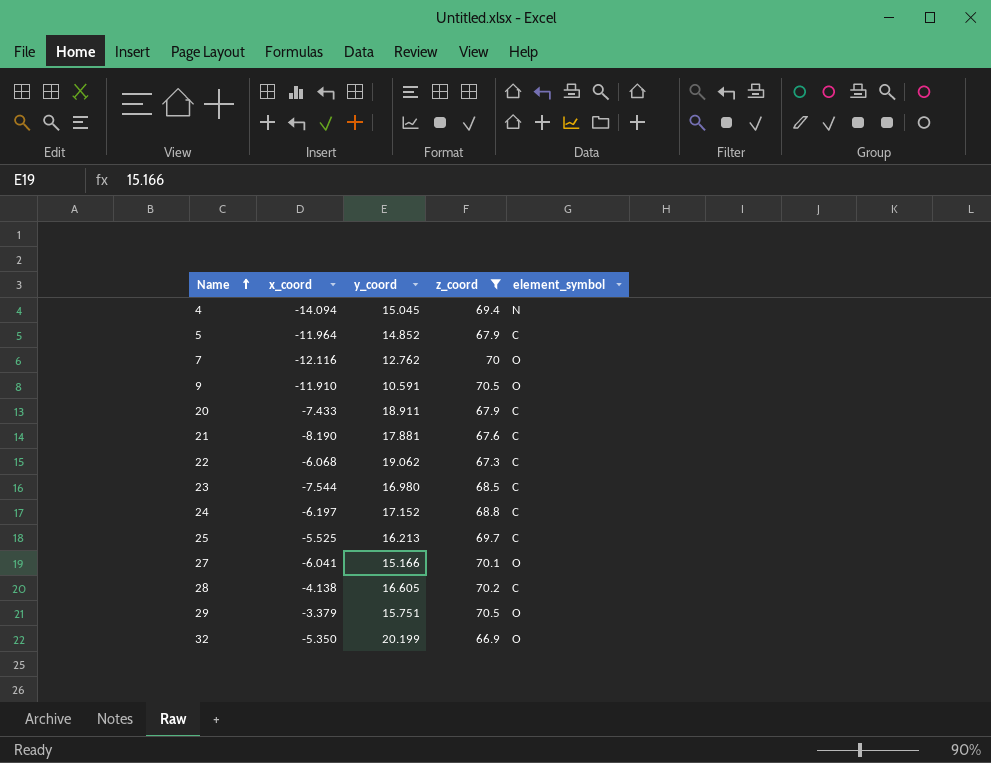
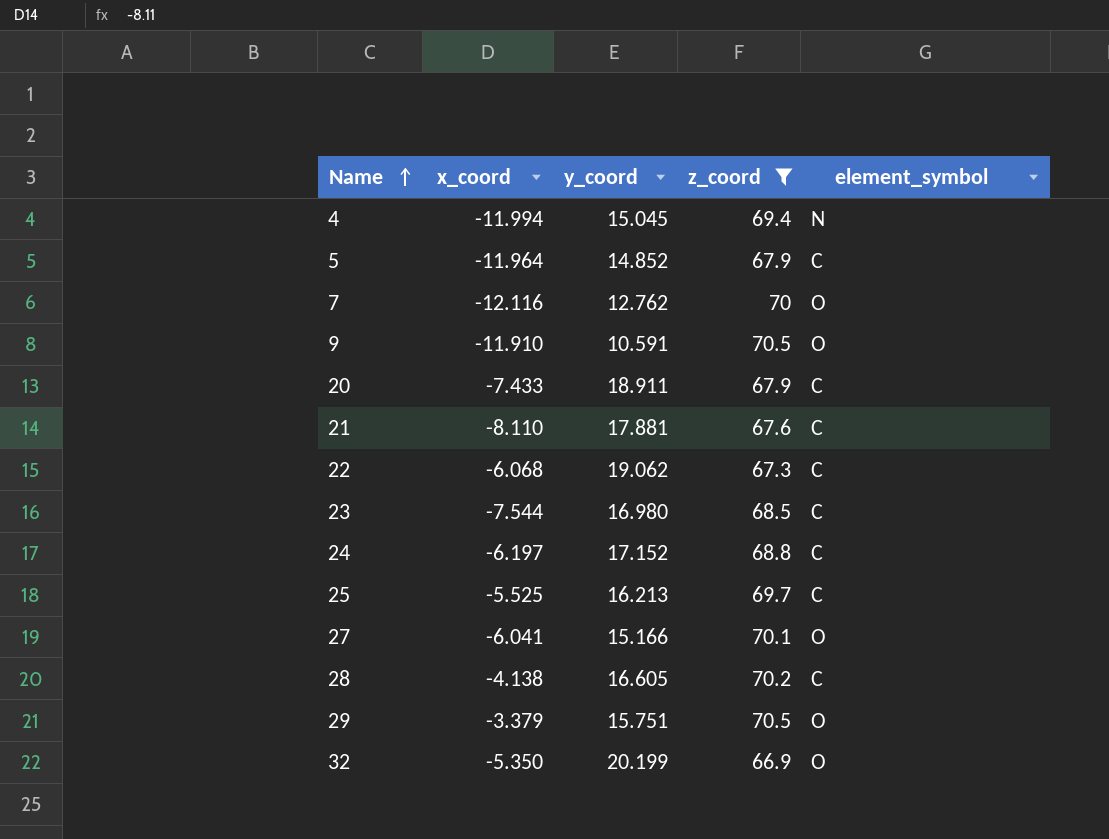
4 | x_coord: -14.094 -> -11.994
21 | x_coord: -8.190 -> -8.110

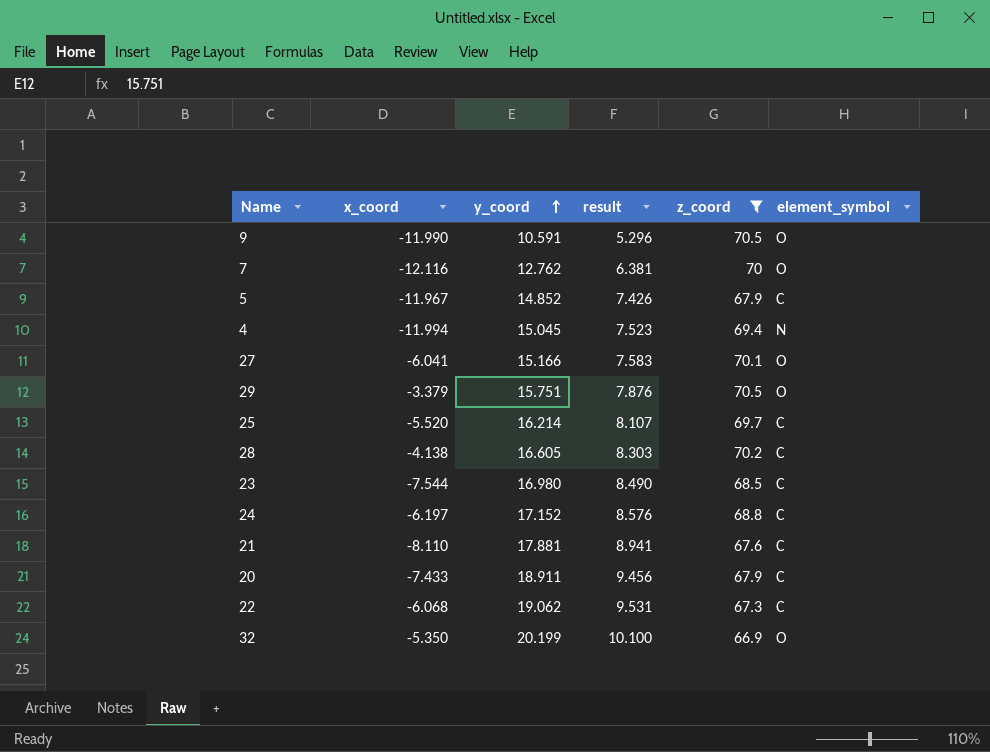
row order: Name ascending -> y_coord ascending
column result | formula: none -> [y_coord] * 0.5
9 | x_coord: -11.910 -> -11.990
5 | x_coord: -11.964 -> -11.967
25 | x_coord: -5.525 -> -5.520
25 | y_coord: 16.213 -> 16.214

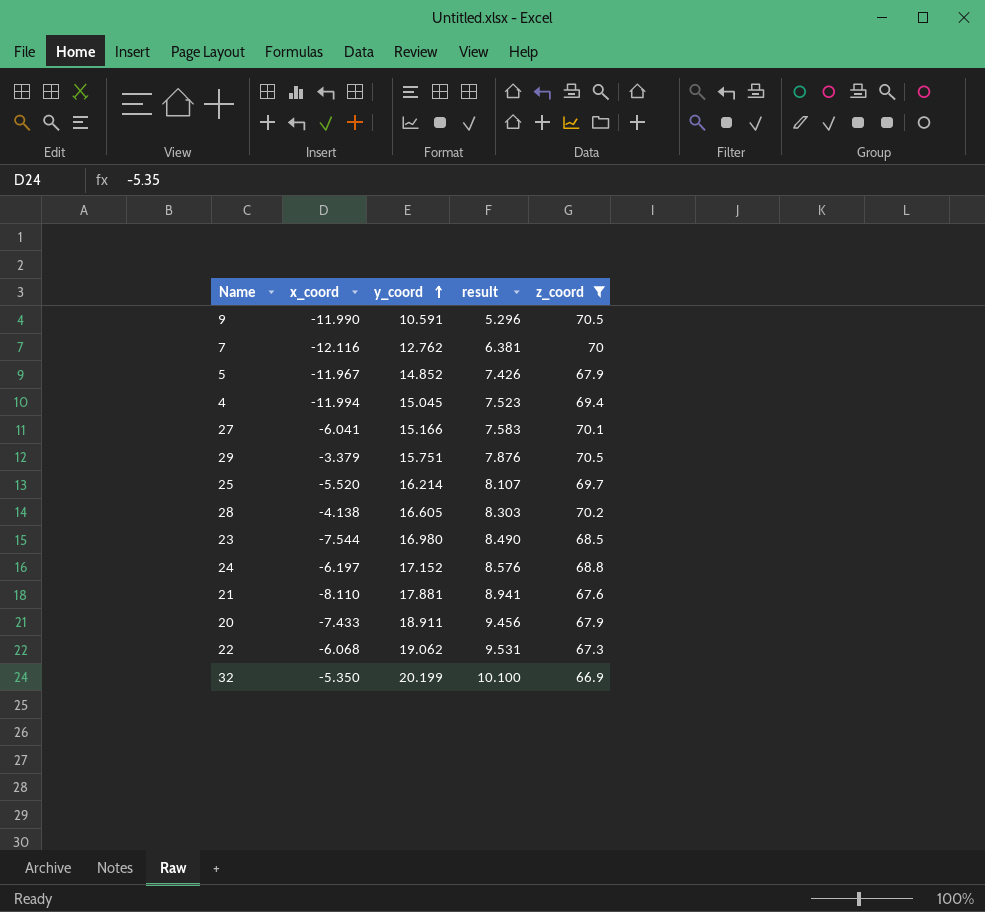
column element_symbol | position: 6 -> none

